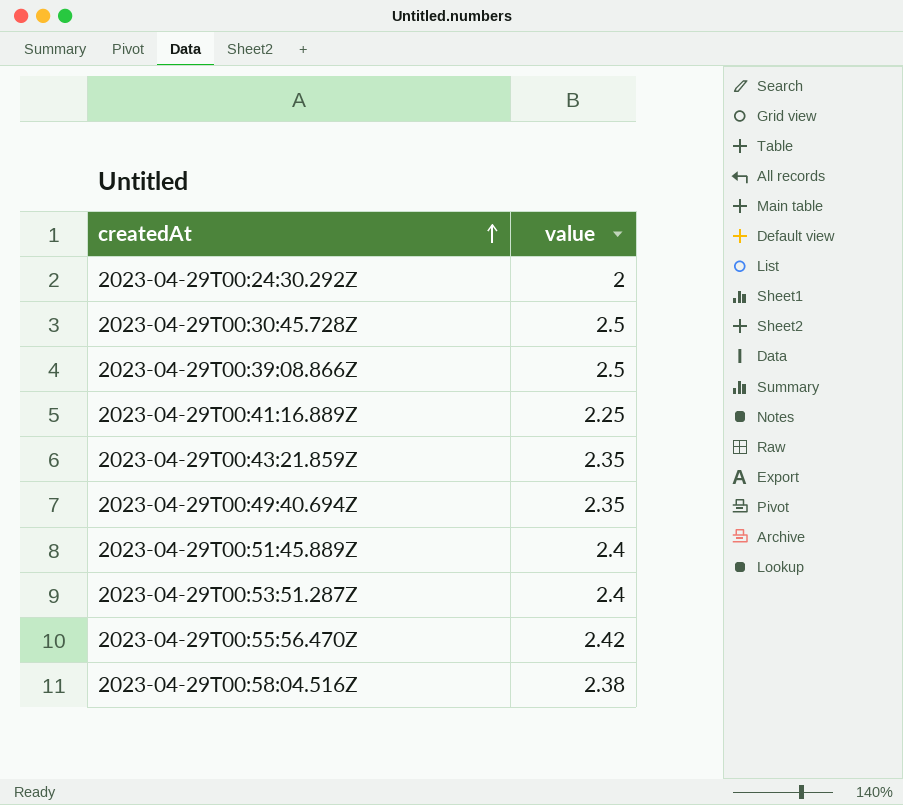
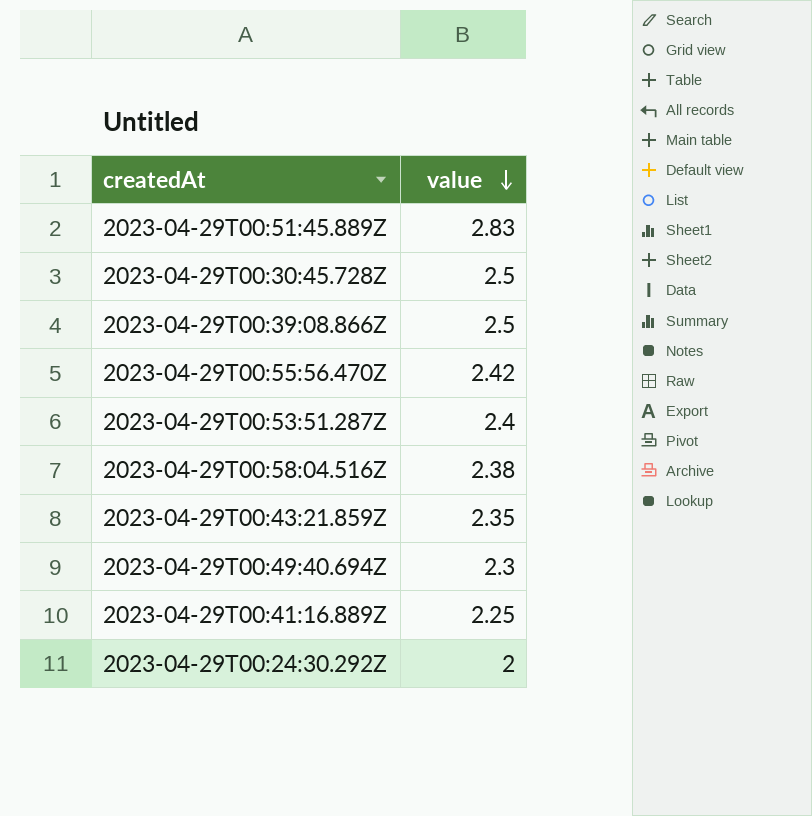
row order: createdAt ascending -> value descending
2023-04-29T00:51:45.889Z | value: 2.4 -> 2.83
2023-04-29T00:49:40.694Z | value: 2.35 -> 2.3

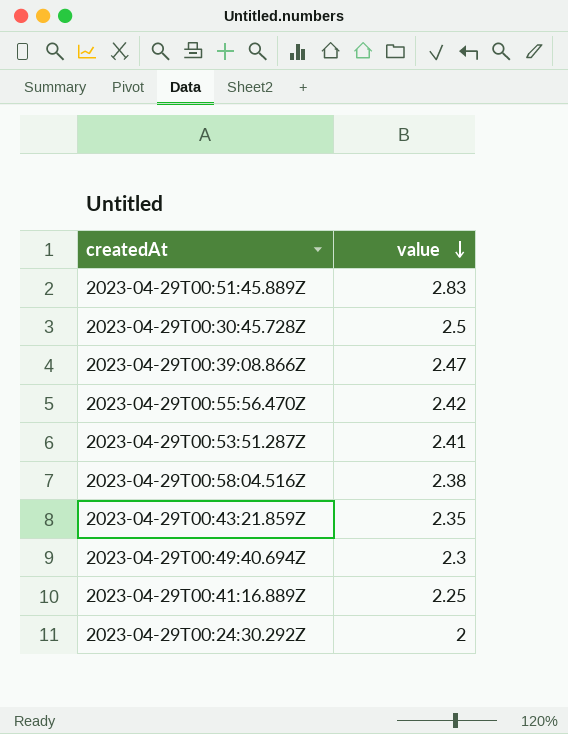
2023-04-29T00:39:08.866Z | value: 2.5 -> 2.47
2023-04-29T00:53:51.287Z | value: 2.4 -> 2.41

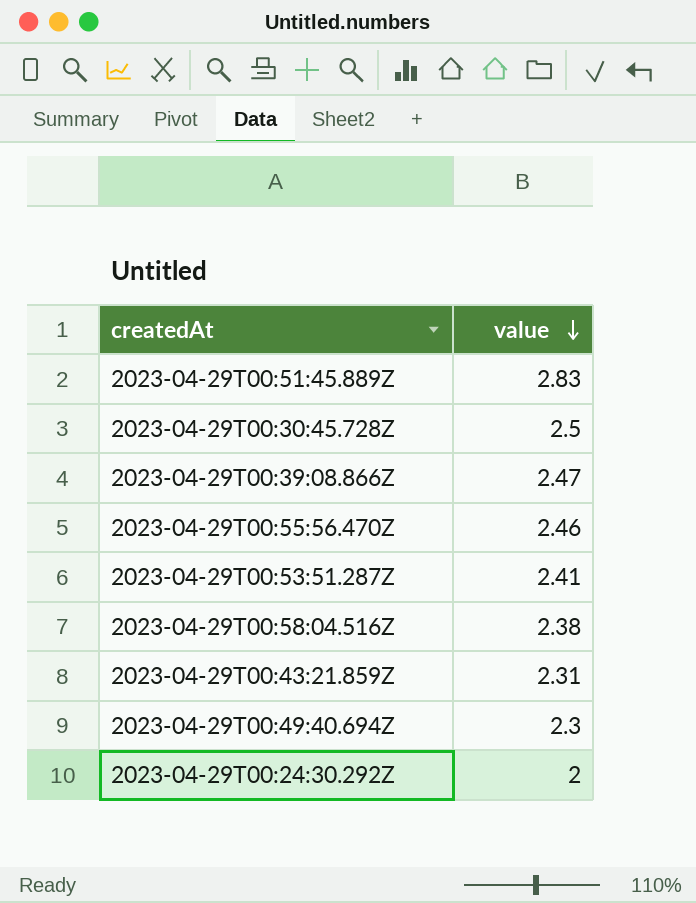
row 2023-04-29T00:41:16.889Z: 2.25 -> none
2023-04-29T00:55:56.470Z | value: 2.42 -> 2.46
2023-04-29T00:43:21.859Z | value: 2.35 -> 2.31

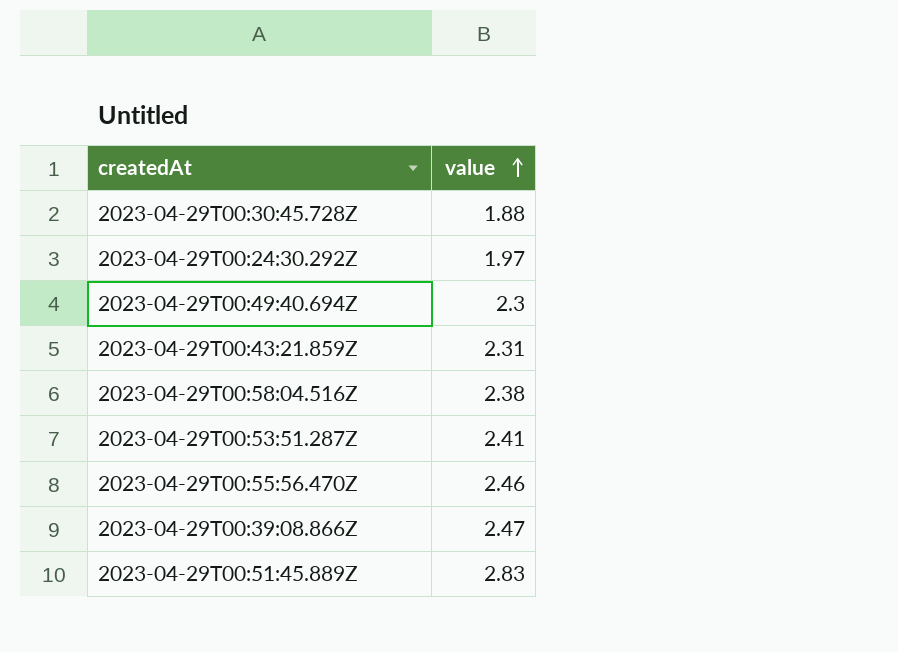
row order: value descending -> value ascending
2023-04-29T00:30:45.728Z | value: 2.5 -> 1.88
2023-04-29T00:24:30.292Z | value: 2 -> 1.97

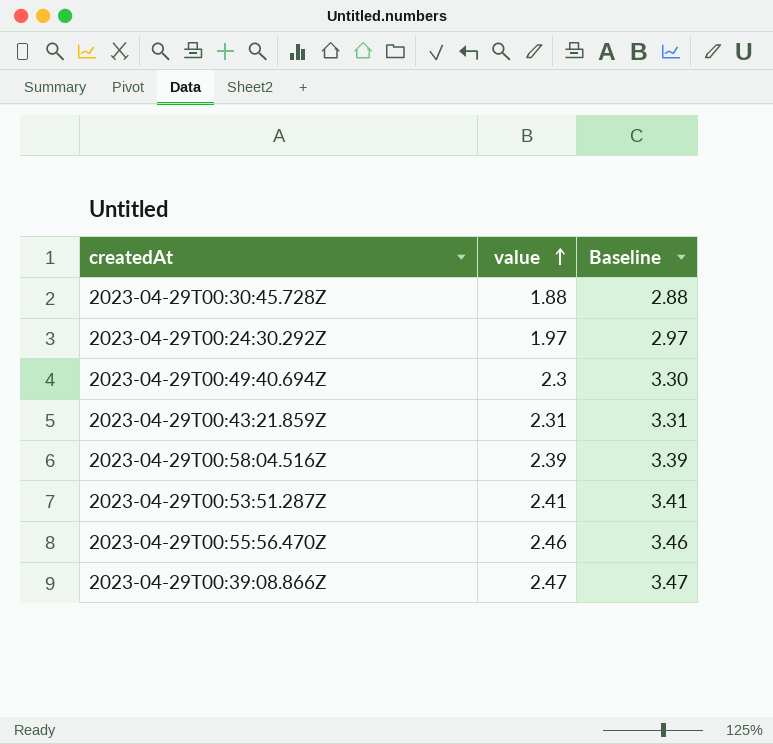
column Baseline | formula: none -> [value] + 1
row 2023-04-29T00:51:45.889Z: 2.83 -> none
2023-04-29T00:58:04.516Z | value: 2.38 -> 2.39

